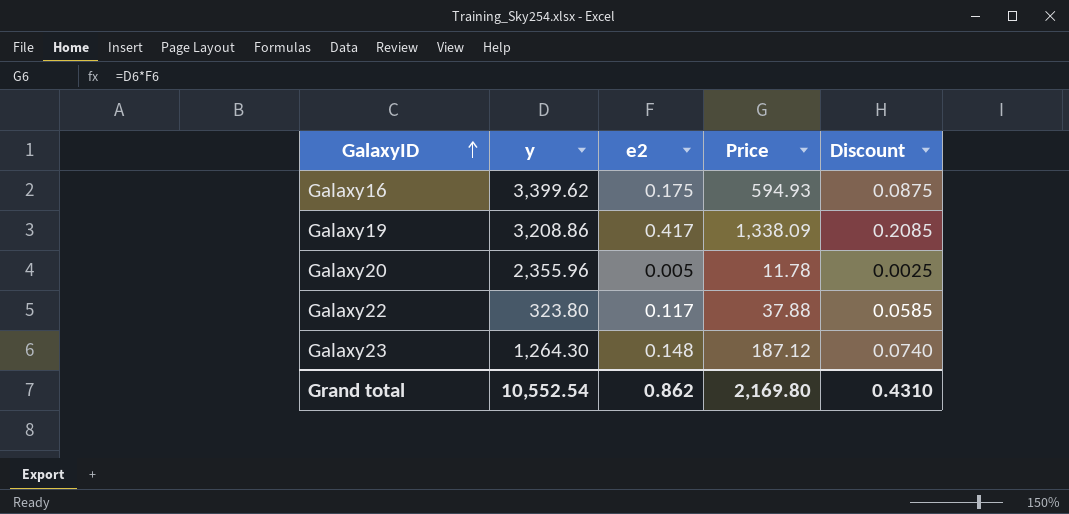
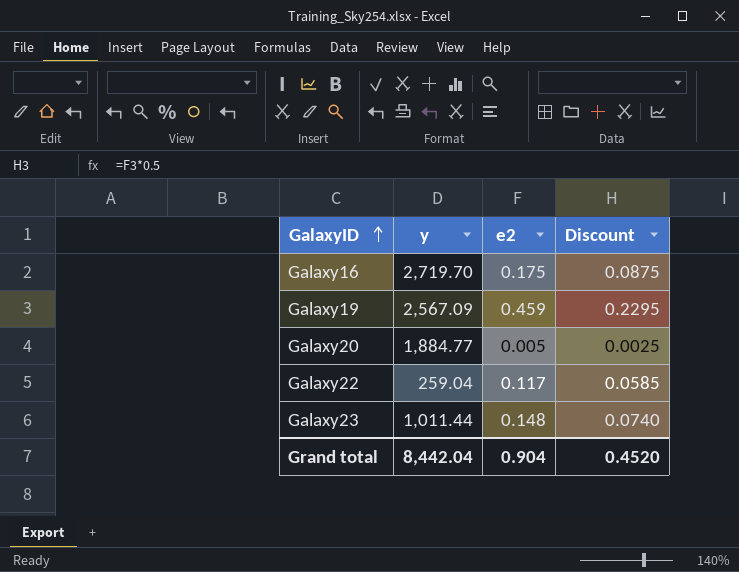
column Price | formula: [y] * [e2] -> none
Galaxy16 | y: 3,399.62 -> 2,719.70
Galaxy19 | y: 3,208.86 -> 2,567.09
Galaxy19 | e2: 0.417 -> 0.459
Galaxy19 | Discount: 0.2085 -> 0.2295
Galaxy20 | y: 2,355.96 -> 1,884.77
Galaxy22 | y: 323.80 -> 259.04
Galaxy23 | y: 1,264.30 -> 1,011.44
Grand total | y: 10,552.54 -> 8,442.04
Grand total | e2: 0.862 -> 0.904
Grand total | Discount: 0.4310 -> 0.4520

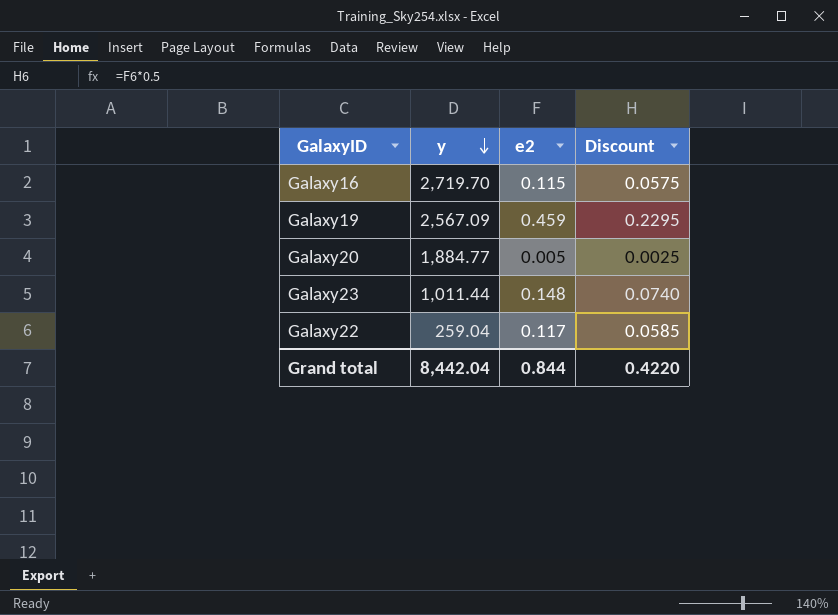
row order: GalaxyID ascending -> y descending
Galaxy16 | e2: 0.175 -> 0.115
Galaxy16 | Discount: 0.0875 -> 0.0575
Grand total | e2: 0.904 -> 0.844
Grand total | Discount: 0.4520 -> 0.4220

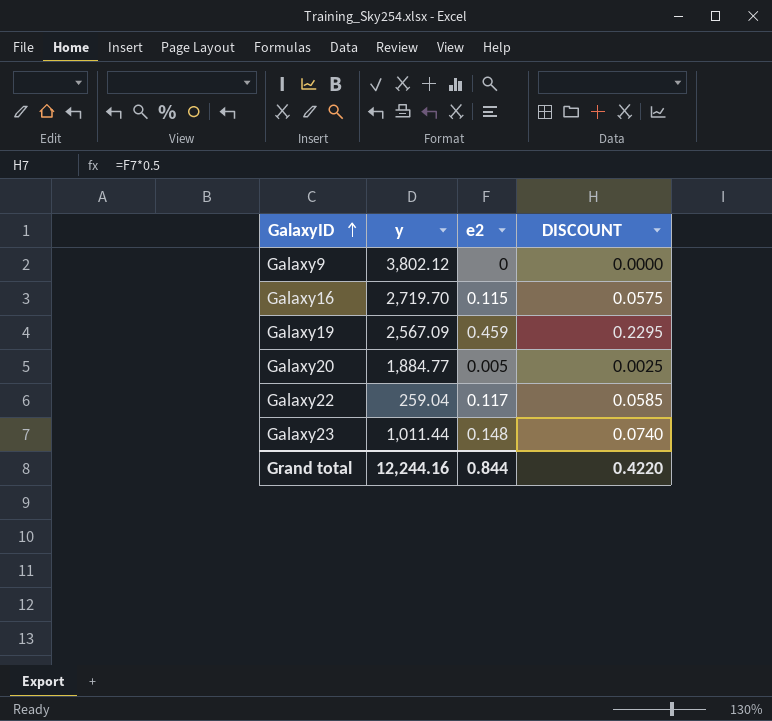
row order: y descending -> GalaxyID ascending
column name: Discount -> DISCOUNT
row Galaxy9: none -> 3,802.12 | 0 | 0.0000
Grand total | y: 8,442.04 -> 12,244.16

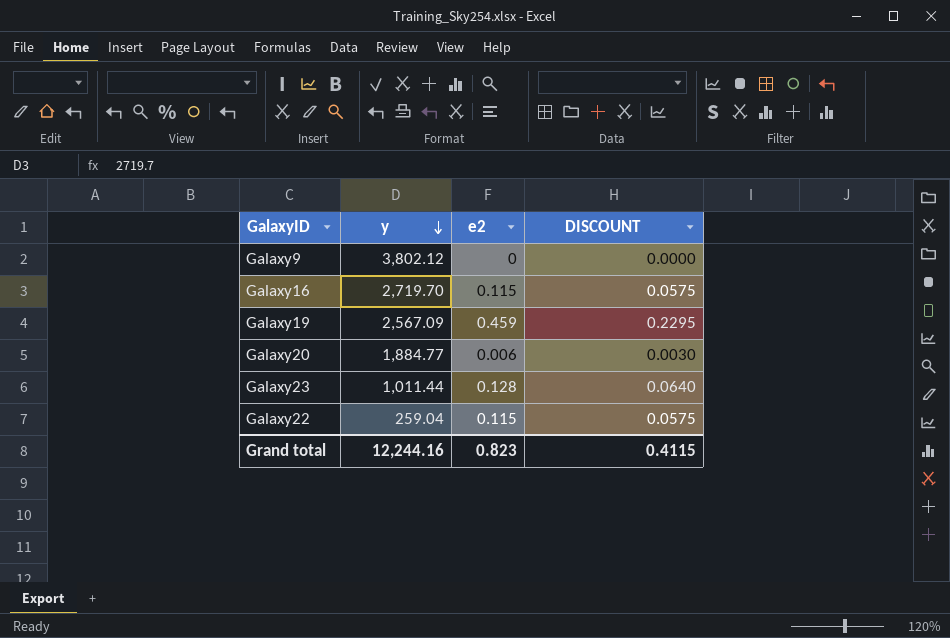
row order: GalaxyID ascending -> y descending
Galaxy20 | e2: 0.005 -> 0.006
Galaxy20 | DISCOUNT: 0.0025 -> 0.0030
Galaxy23 | e2: 0.148 -> 0.128
Galaxy23 | DISCOUNT: 0.0740 -> 0.0640
Galaxy22 | e2: 0.117 -> 0.115
Galaxy22 | DISCOUNT: 0.0585 -> 0.0575
Grand total | e2: 0.844 -> 0.823
Grand total | DISCOUNT: 0.4220 -> 0.4115

